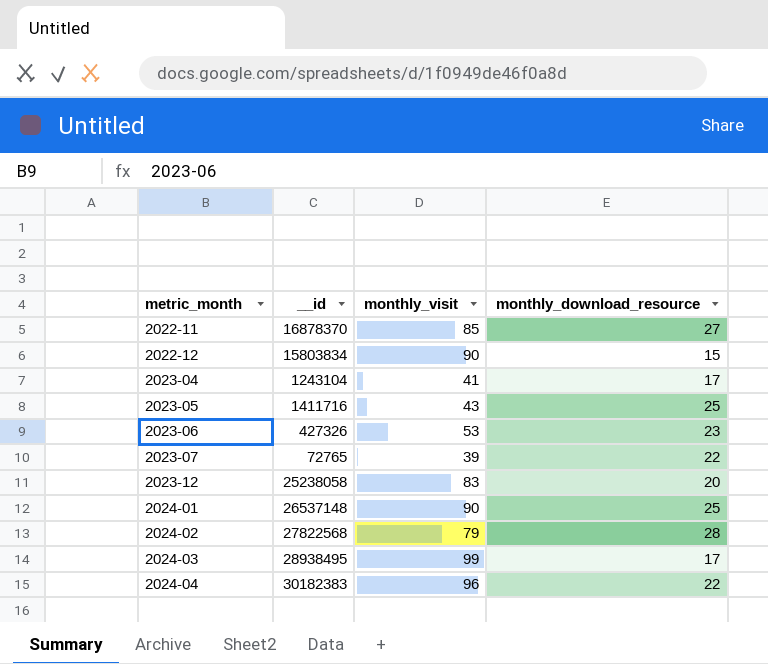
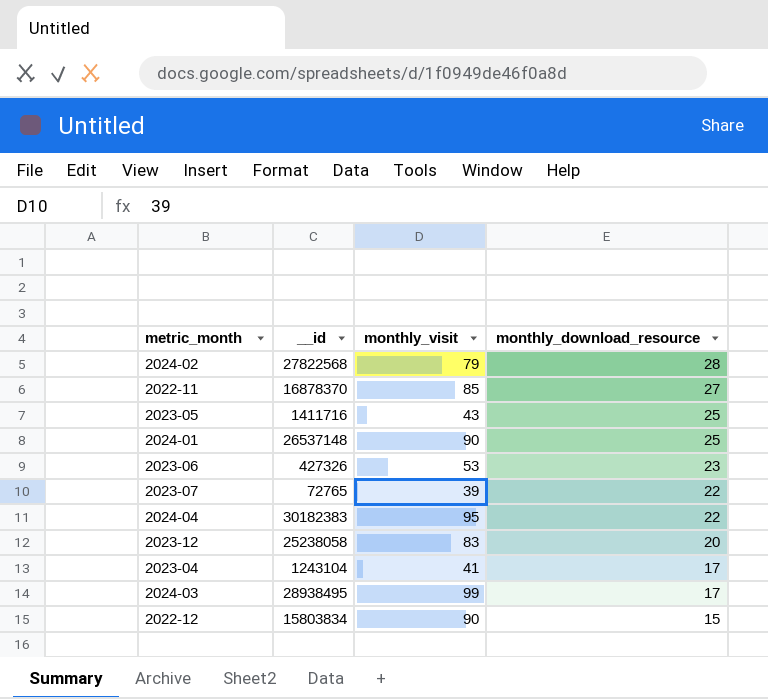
row order: metric_month ascending -> monthly_download_resource descending
2024-04 | monthly_visit: 96 -> 95

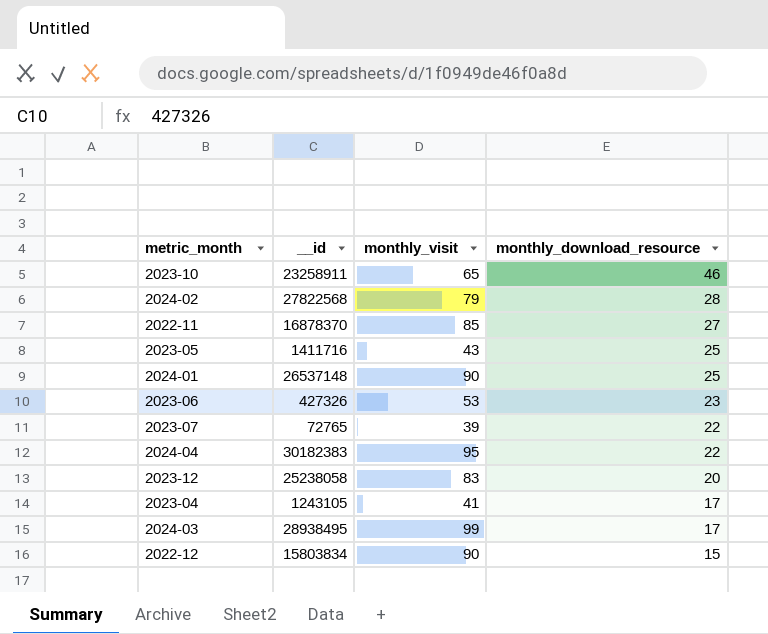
row 2023-10: none -> 23258911 | 65 | 46
2023-04 | __id: 1243104 -> 1243105

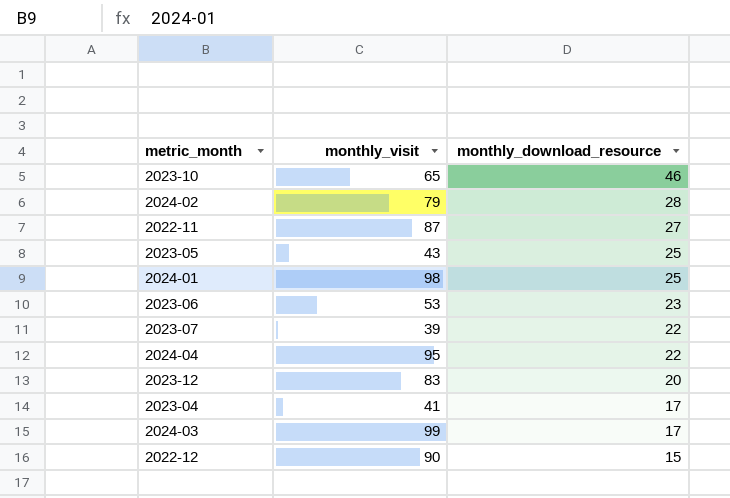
column __id | position: 2 -> none
2022-11 | monthly_visit: 85 -> 87
2024-01 | monthly_visit: 90 -> 98

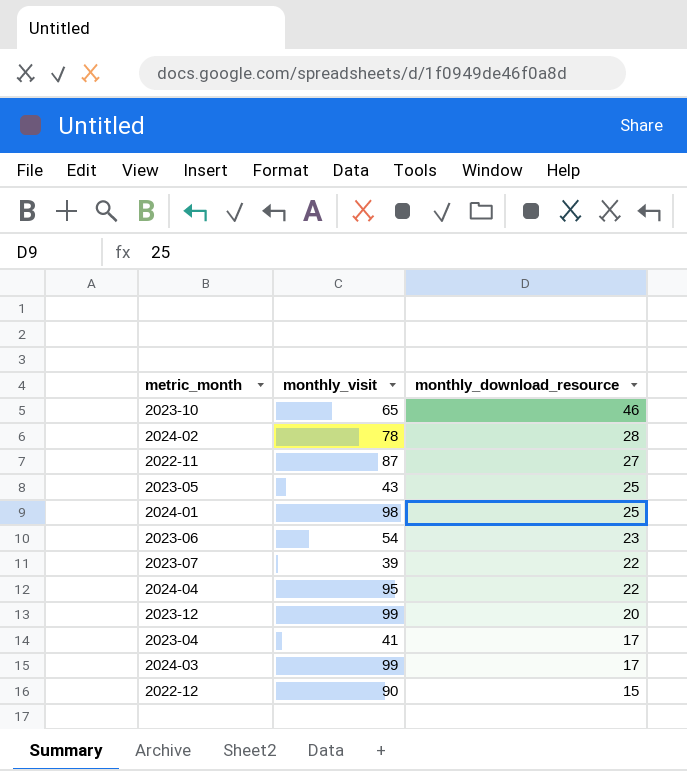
2024-02 | monthly_visit: 79 -> 78
2023-06 | monthly_visit: 53 -> 54
2023-12 | monthly_visit: 83 -> 99

